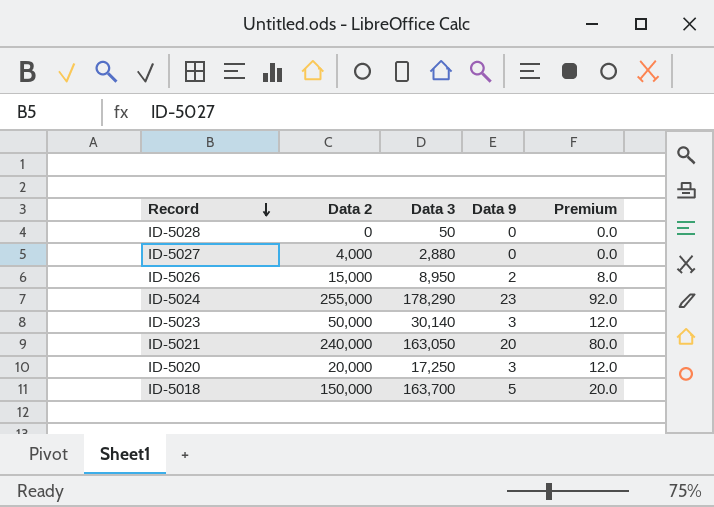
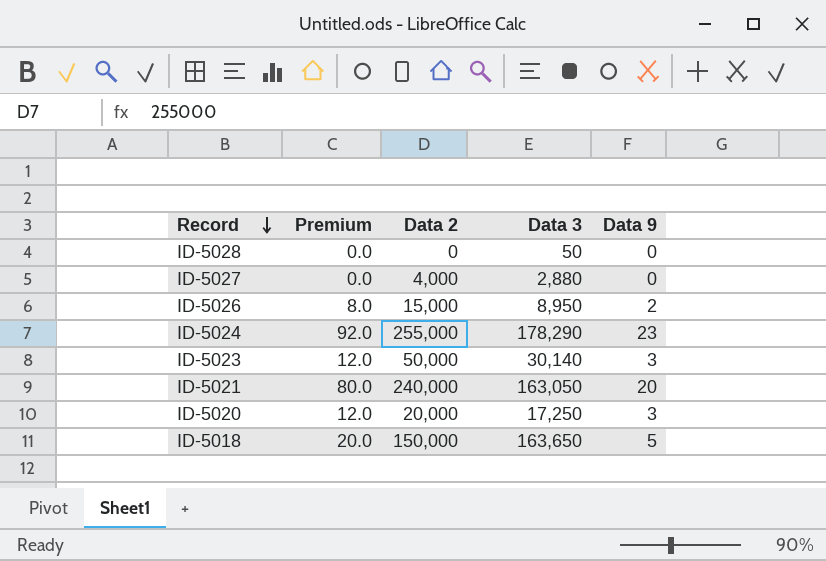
column Premium | position: 5 -> 2
ID-5018 | Data 3: 163,700 -> 163,650

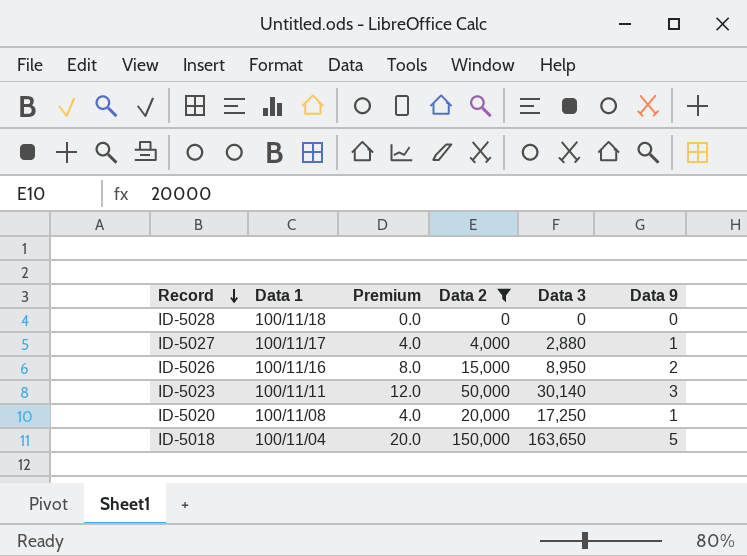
filter: none -> Data 2 <= 150,000
column Data 1 | position: none -> 2
ID-5028 | Data 3: 50 -> 0
ID-5027 | Premium: 0.0 -> 4.0
ID-5027 | Data 9: 0 -> 1
ID-5020 | Premium: 12.0 -> 4.0
ID-5020 | Data 9: 3 -> 1

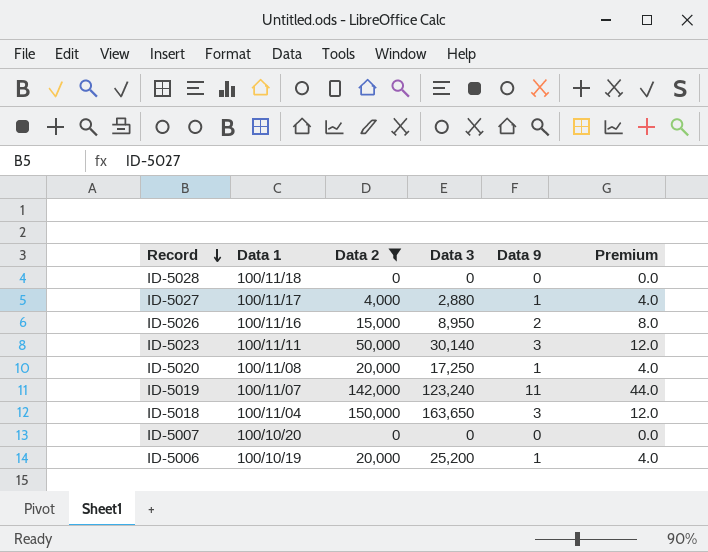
column Premium | position: 3 -> 6
row ID-5019: none -> 100/11/07 | 142,000 | 123,240 | 11 | 44.0
ID-5018 | Data 9: 5 -> 3
ID-5018 | Premium: 20.0 -> 12.0
row ID-5007: none -> 100/10/20 | 0 | 0 | 0 | 0.0
row ID-5006: none -> 100/10/19 | 20,000 | 25,200 | 1 | 4.0

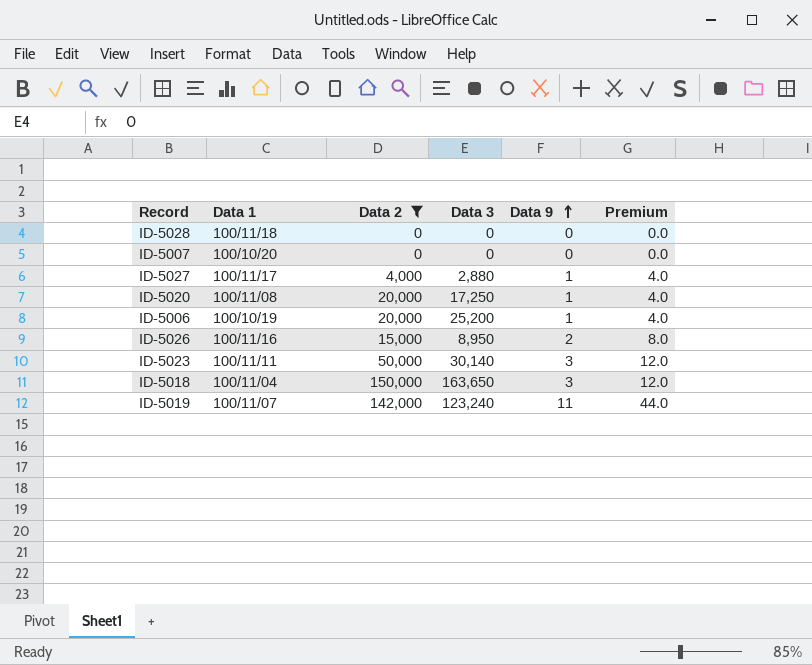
row order: Record descending -> Data 9 ascending

